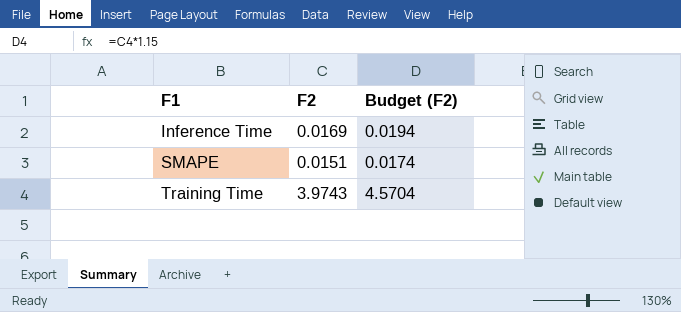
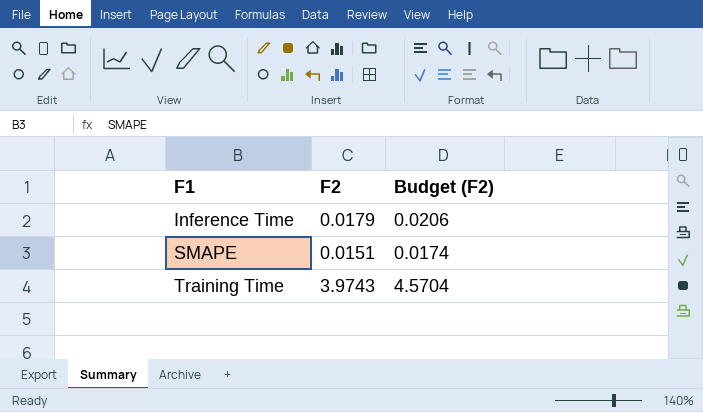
Inference Time | F2: 0.0169 -> 0.0179
Inference Time | Budget (F2): 0.0194 -> 0.0206

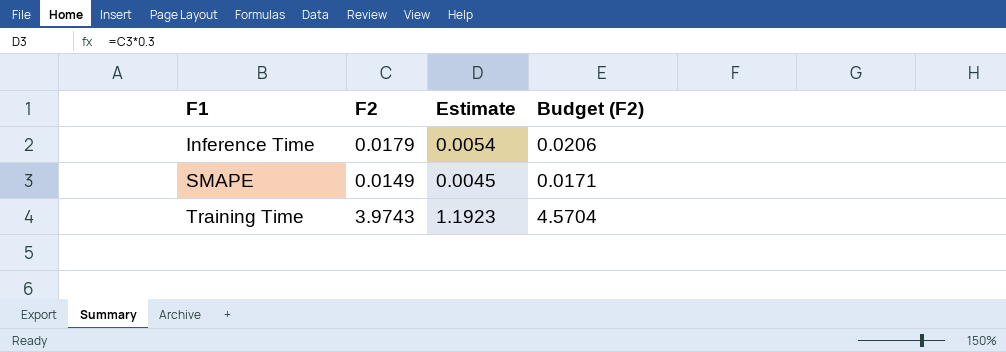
column Estimate | formula: none -> [F2] * 0.3
SMAPE | F2: 0.0151 -> 0.0149
SMAPE | Budget (F2): 0.0174 -> 0.0171

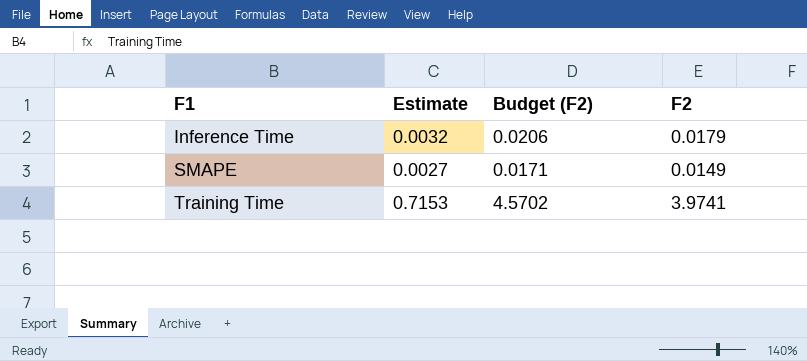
column Estimate | formula: [F2] * 0.3 -> [F2] * 0.18
column F2 | position: 2 -> 4
Training Time | Budget (F2): 4.5704 -> 4.5702
Training Time | F2: 3.9743 -> 3.9741

